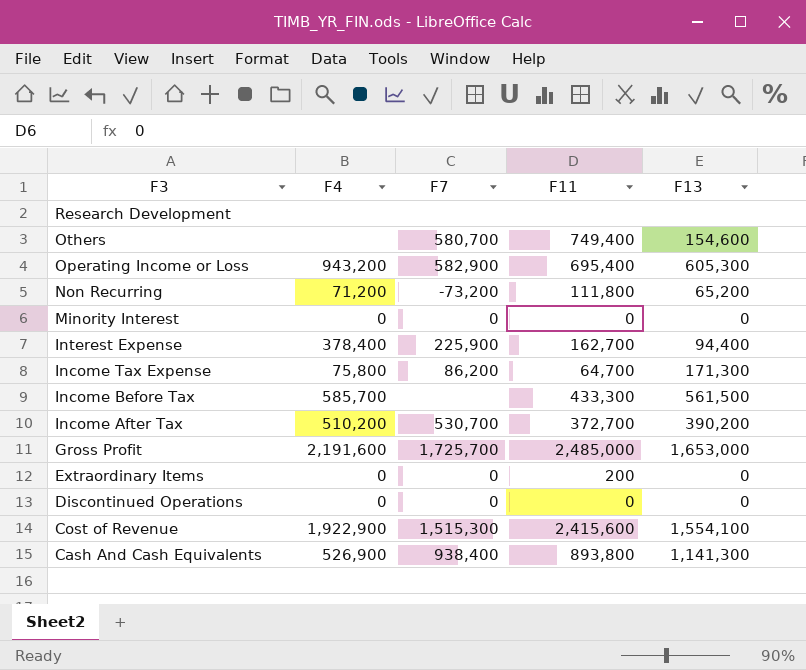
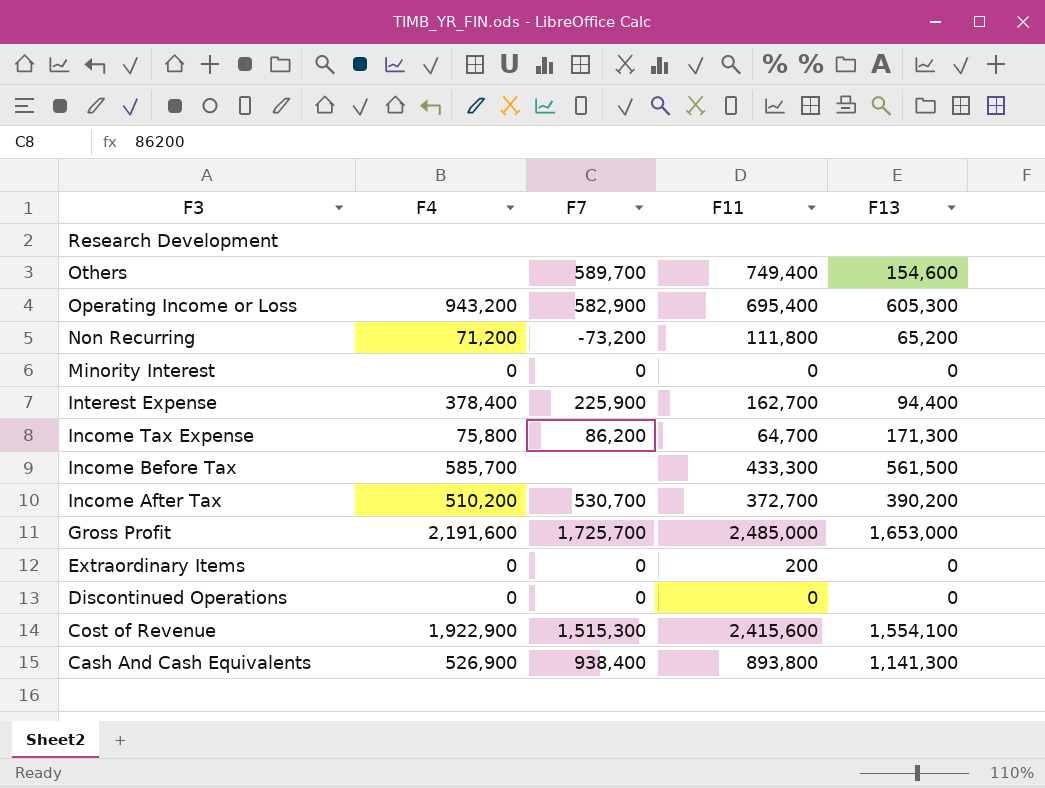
Others | F7: 580,700 -> 589,700

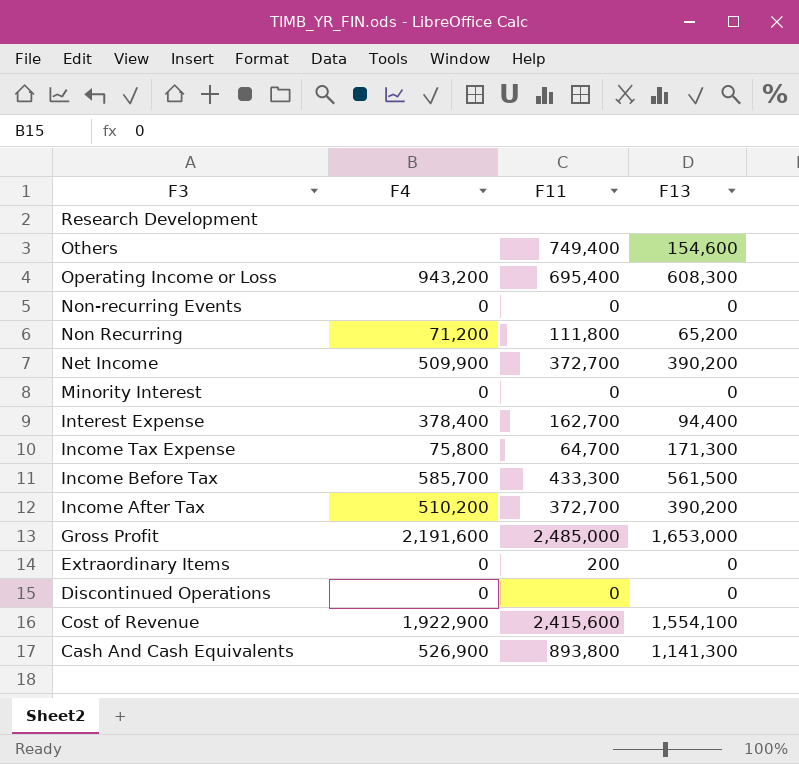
column F7 | position: 3 -> none
Operating Income or Loss | F13: 605,300 -> 608,300
row Non-recurring Events: none -> 0 | 0 | 0
row Net Income: none -> 509,900 | 372,700 | 390,200

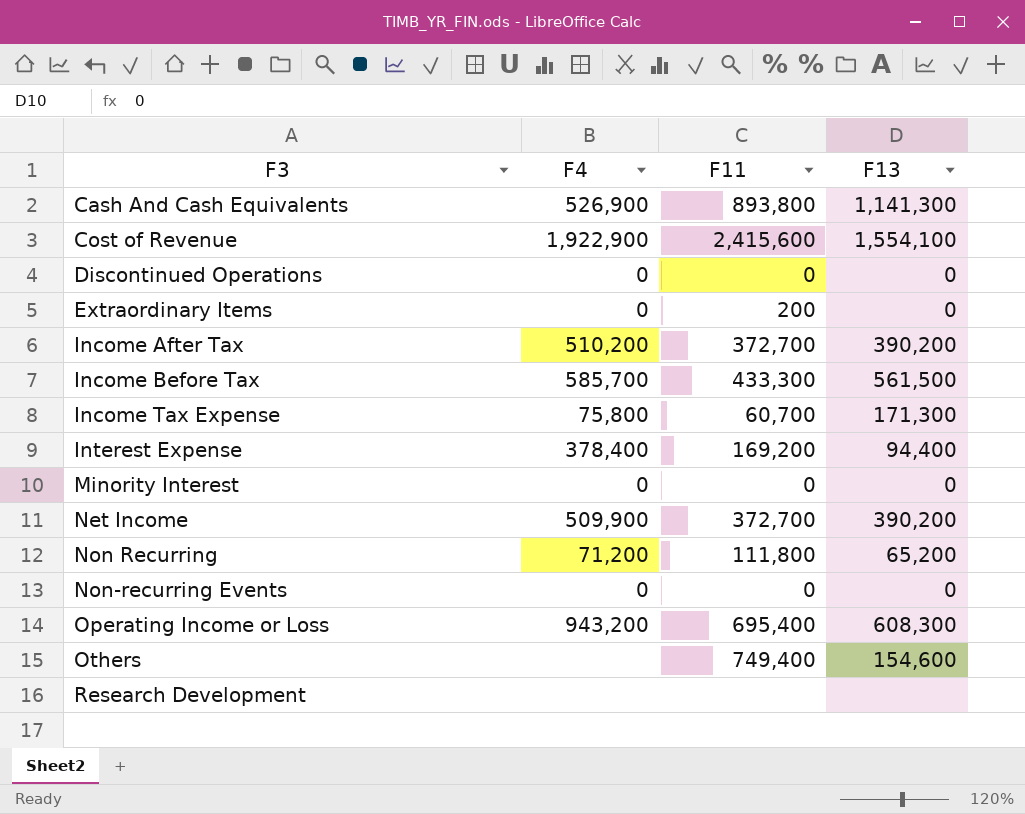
row order: F3 descending -> F3 ascending
row Gross Profit: 2,191,600 | 2,485,000 | 1,653,000 -> none
Income Tax Expense | F11: 64,700 -> 60,700
Interest Expense | F11: 162,700 -> 169,200

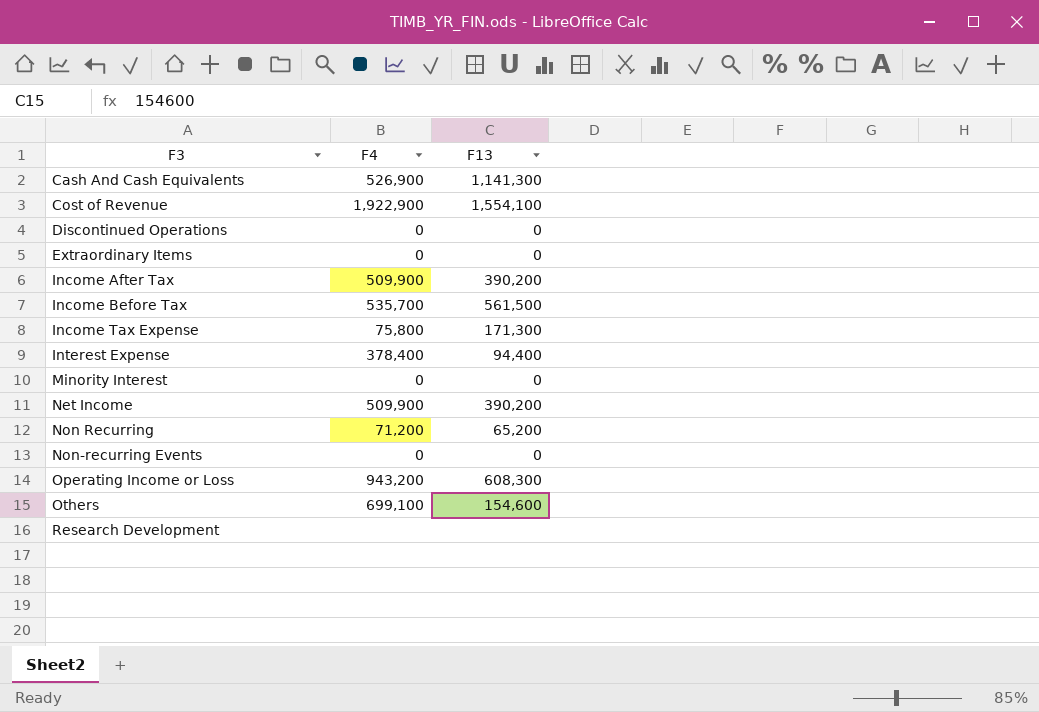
column F11 | position: 3 -> none
Income After Tax | F4: 510,200 -> 509,900
Income Before Tax | F4: 585,700 -> 535,700
Others | F4: none -> 699,100

